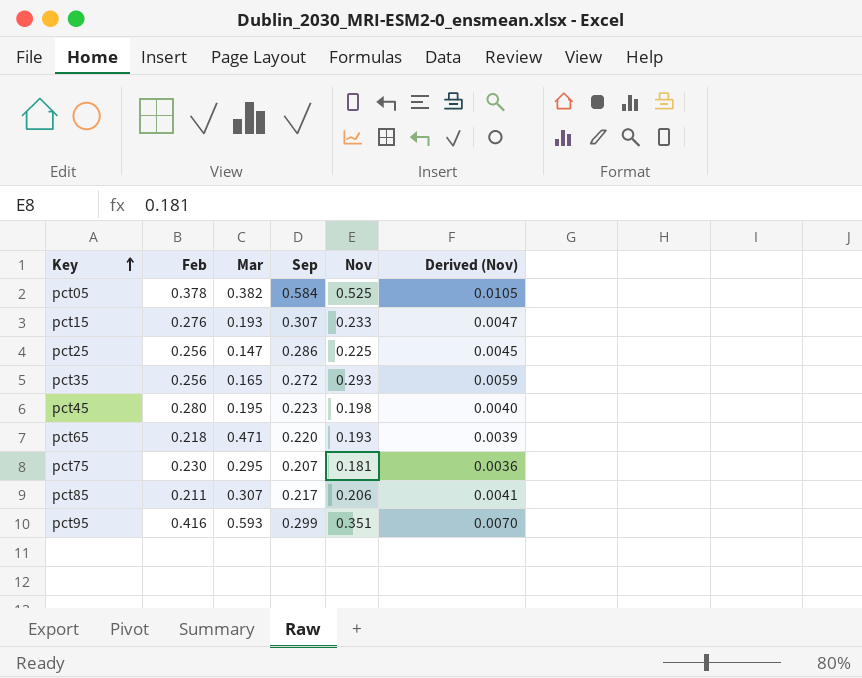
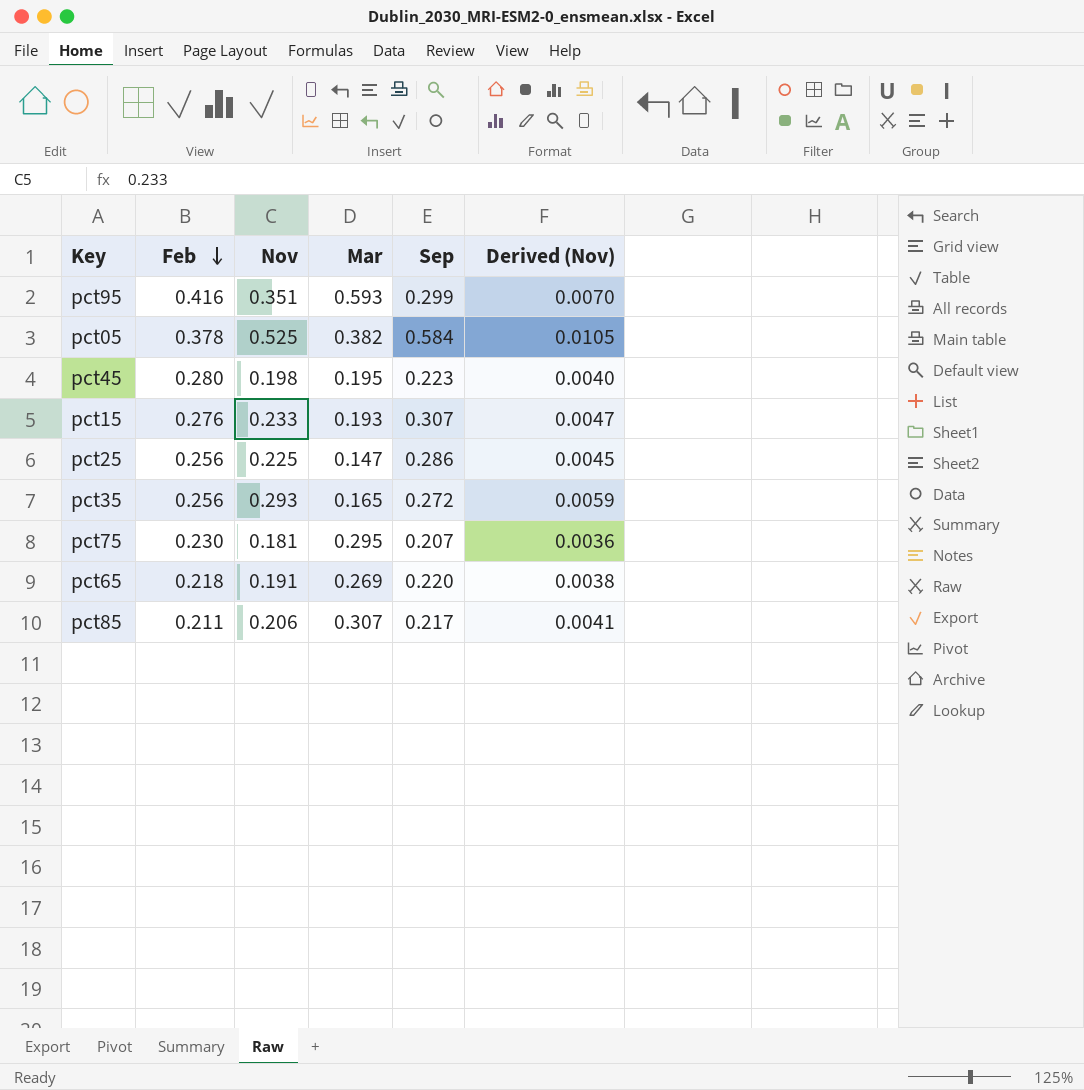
row order: Key ascending -> Feb descending
column Nov | position: 5 -> 3
pct65 | Nov: 0.193 -> 0.191
pct65 | Mar: 0.471 -> 0.269
pct65 | Derived (Nov): 0.0039 -> 0.0038

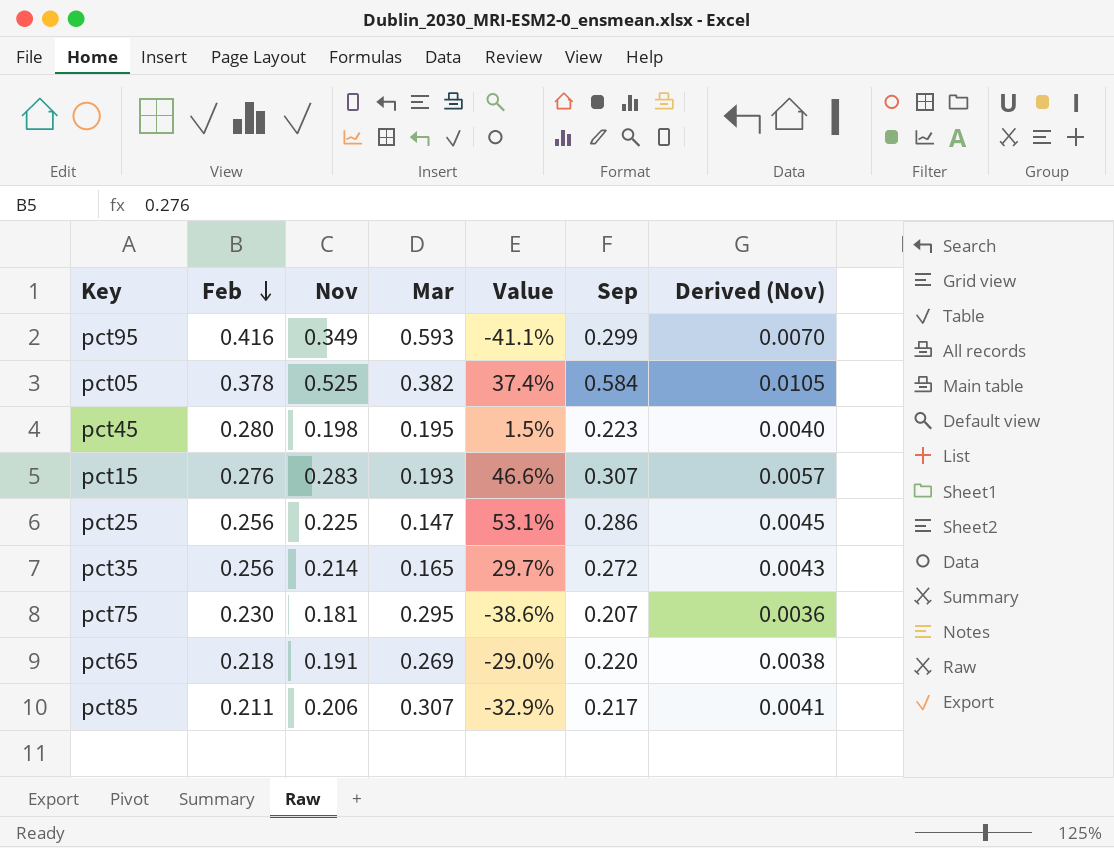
column Value | formula: none -> ([Nov] - [Mar]) / [Mar]
pct95 | Nov: 0.351 -> 0.349
pct15 | Nov: 0.233 -> 0.283
pct15 | Derived (Nov): 0.0047 -> 0.0057
pct35 | Nov: 0.293 -> 0.214
pct35 | Derived (Nov): 0.0059 -> 0.0043

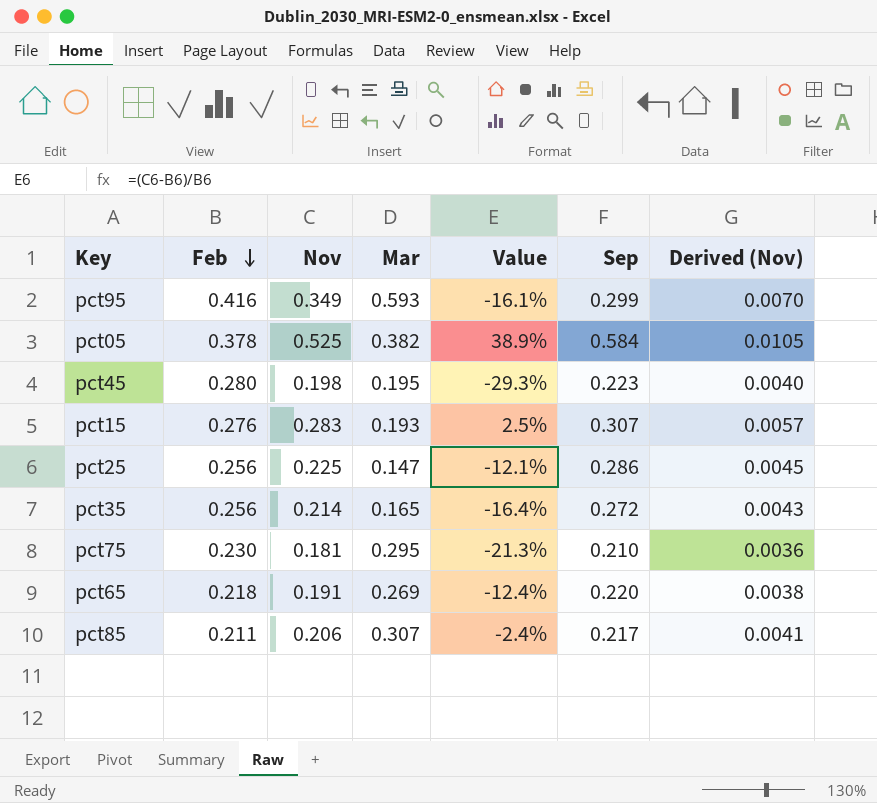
column Value | formula: ([Nov] - [Mar]) / [Mar] -> ([Nov] - [Feb]) / [Feb]
pct75 | Sep: 0.207 -> 0.210

